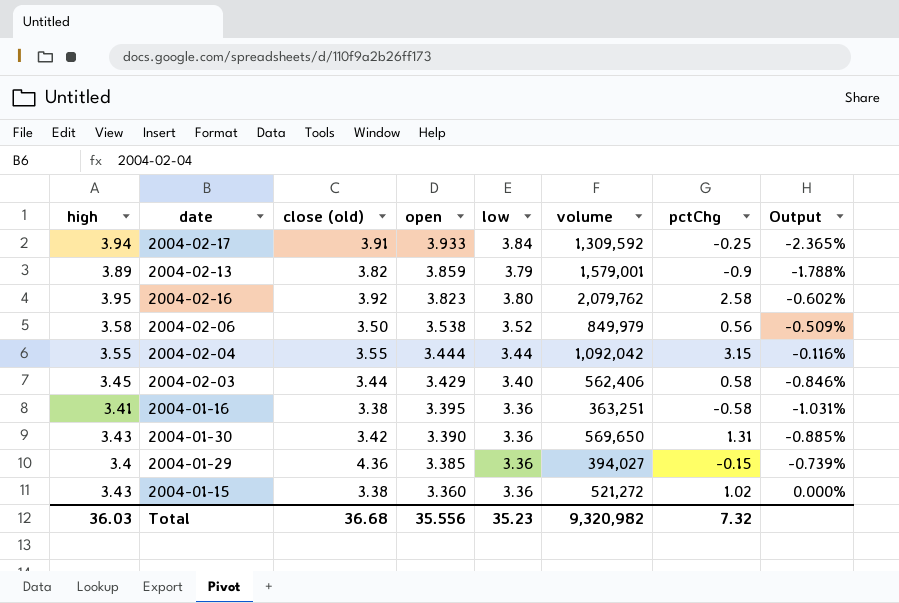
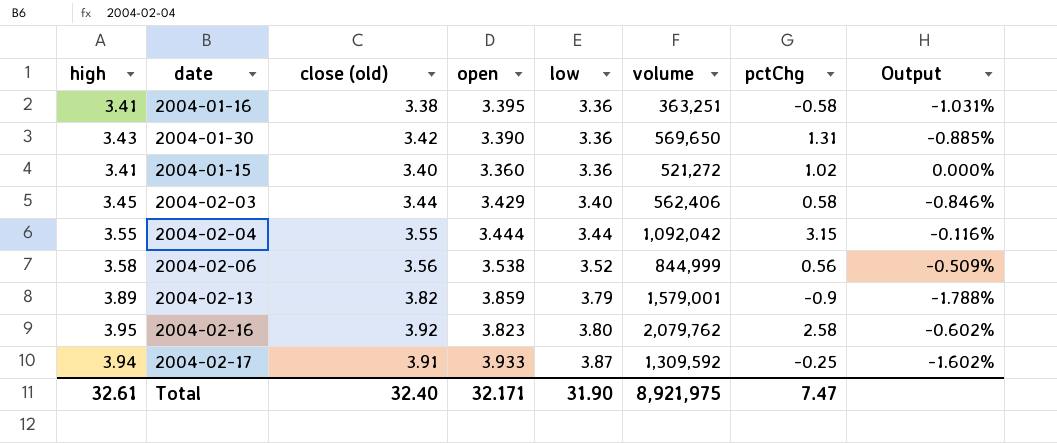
row order: open descending -> low ascending
row 2004-01-29: 3.4 | 4.36 | 3.385 | 3.36 | 394,027 | -0.15 | -0.739% -> none
2004-01-15 | high: 3.43 -> 3.41
2004-01-15 | close (old): 3.38 -> 3.40
2004-02-06 | close (old): 3.50 -> 3.56
2004-02-06 | volume: 849,979 -> 844,999
2004-02-17 | low: 3.84 -> 3.87
2004-02-17 | Output: -2.365% -> -1.602%
Total | high: 36.03 -> 32.61
Total | close (old): 36.68 -> 32.40
Total | open: 35.556 -> 32.171
Total | low: 35.23 -> 31.90
Total | volume: 9,320,982 -> 8,921,975
Total | pctChg: 7.32 -> 7.47

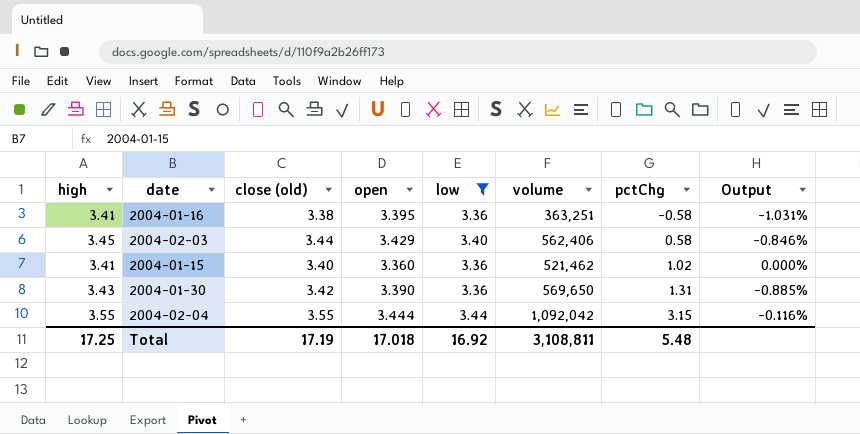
filter: none -> low <= 3.44
row order: low ascending -> pctChg ascending
2004-01-15 | volume: 521,272 -> 521,462
Total | high: 32.61 -> 17.25
Total | close (old): 32.40 -> 17.19
Total | open: 32.171 -> 17.018
Total | low: 31.90 -> 16.92
Total | volume: 8,921,975 -> 3,108,811
Total | pctChg: 7.47 -> 5.48

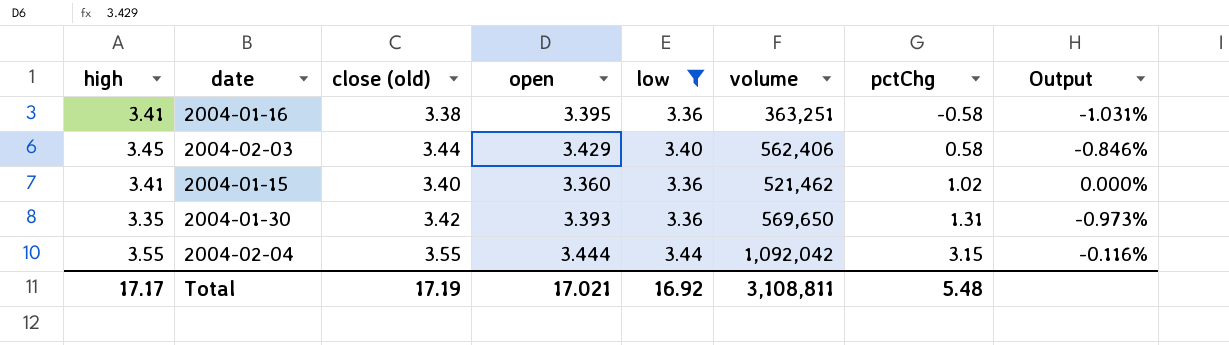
2004-01-30 | high: 3.43 -> 3.35
2004-01-30 | open: 3.390 -> 3.393
2004-01-30 | Output: -0.885% -> -0.973%
Total | high: 17.25 -> 17.17
Total | open: 17.018 -> 17.021

